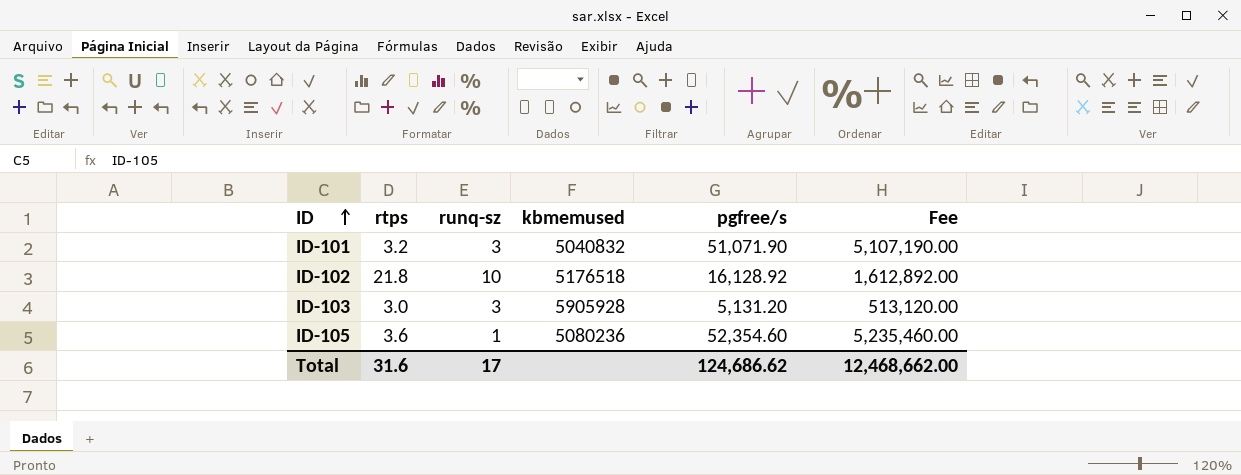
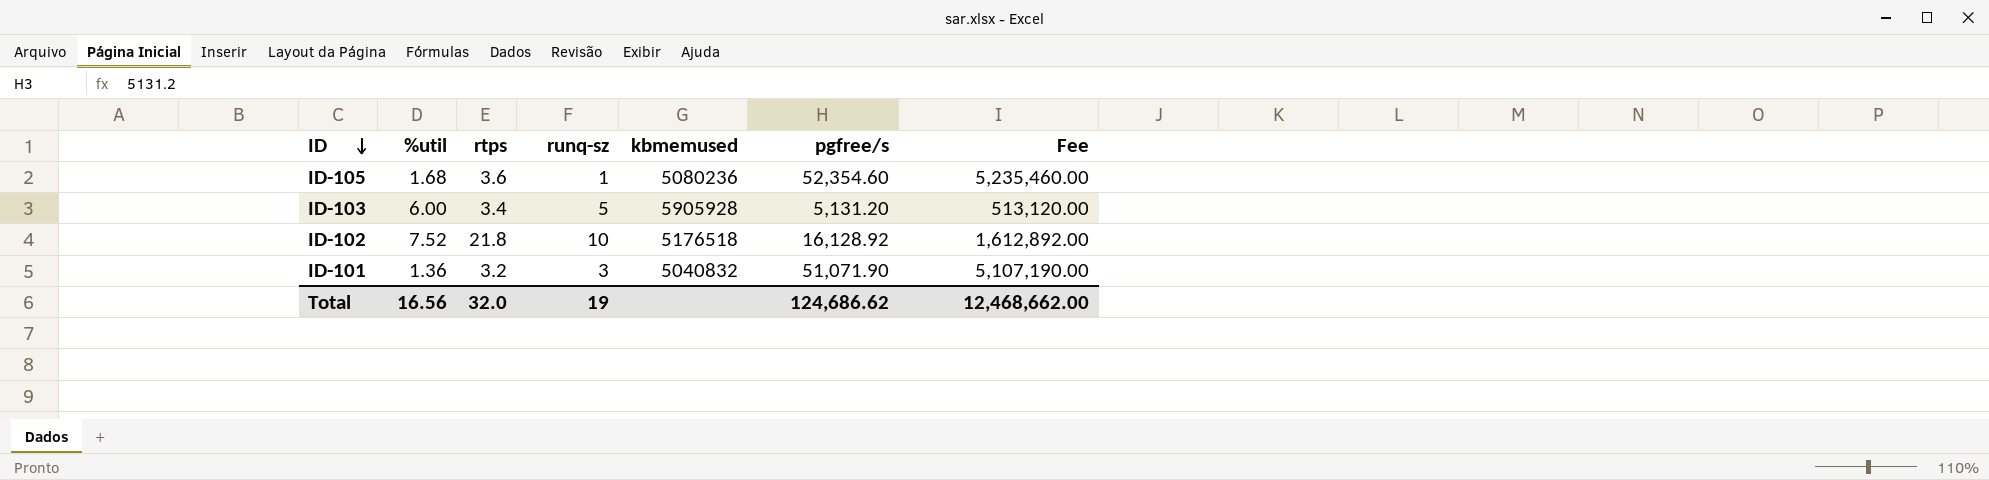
row order: ID ascending -> ID descending
column %util | position: none -> 2
ID-103 | rtps: 3.0 -> 3.4
ID-103 | runq-sz: 3 -> 5
Total | rtps: 31.6 -> 32.0
Total | runq-sz: 17 -> 19

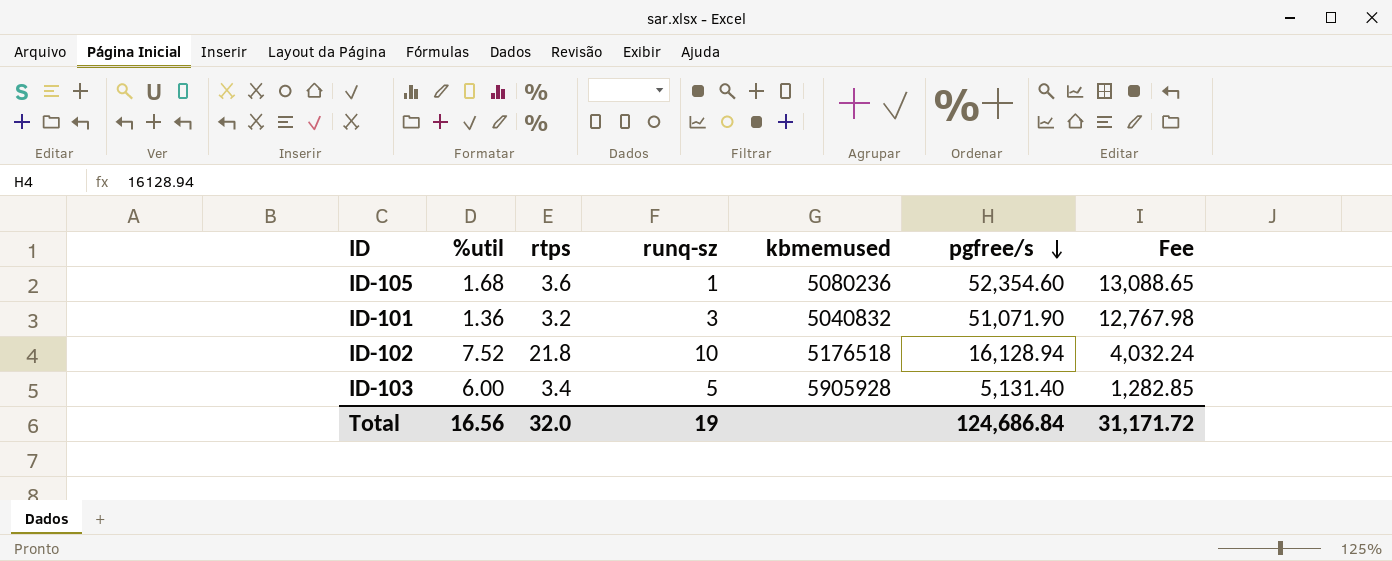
row order: ID descending -> pgfree/s descending
column Fee | formula: [pgfree/s] * 100 -> [pgfree/s] * 0.25
ID-102 | pgfree/s: 16,128.92 -> 16,128.94
ID-103 | pgfree/s: 5,131.20 -> 5,131.40
Total | pgfree/s: 124,686.62 -> 124,686.84
Total | Fee: 12,468,662.00 -> 31,171.72

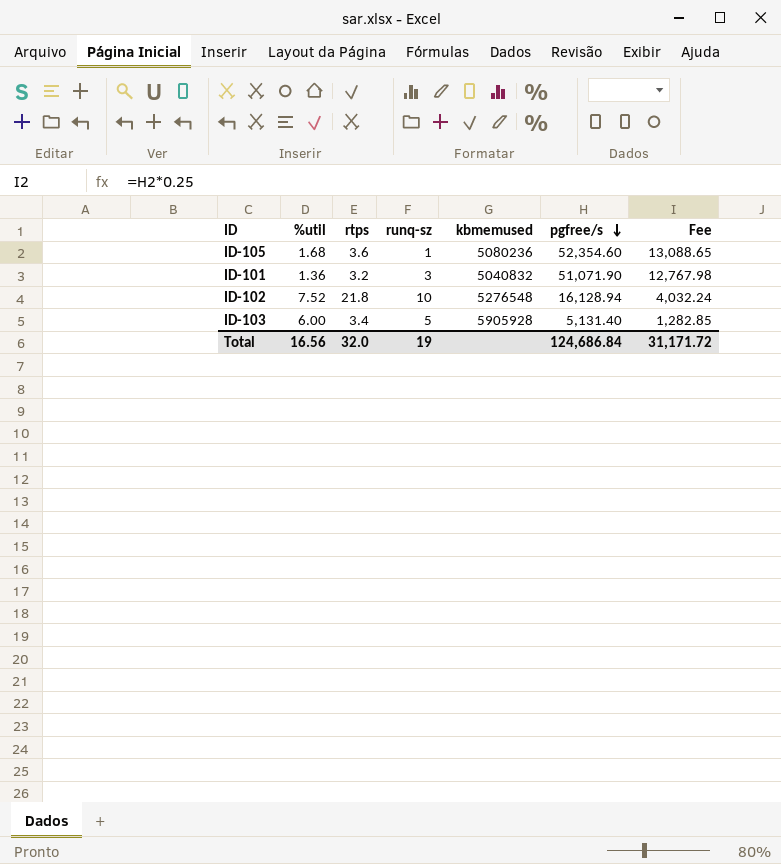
ID-102 | kbmemused: 5176518 -> 5276548

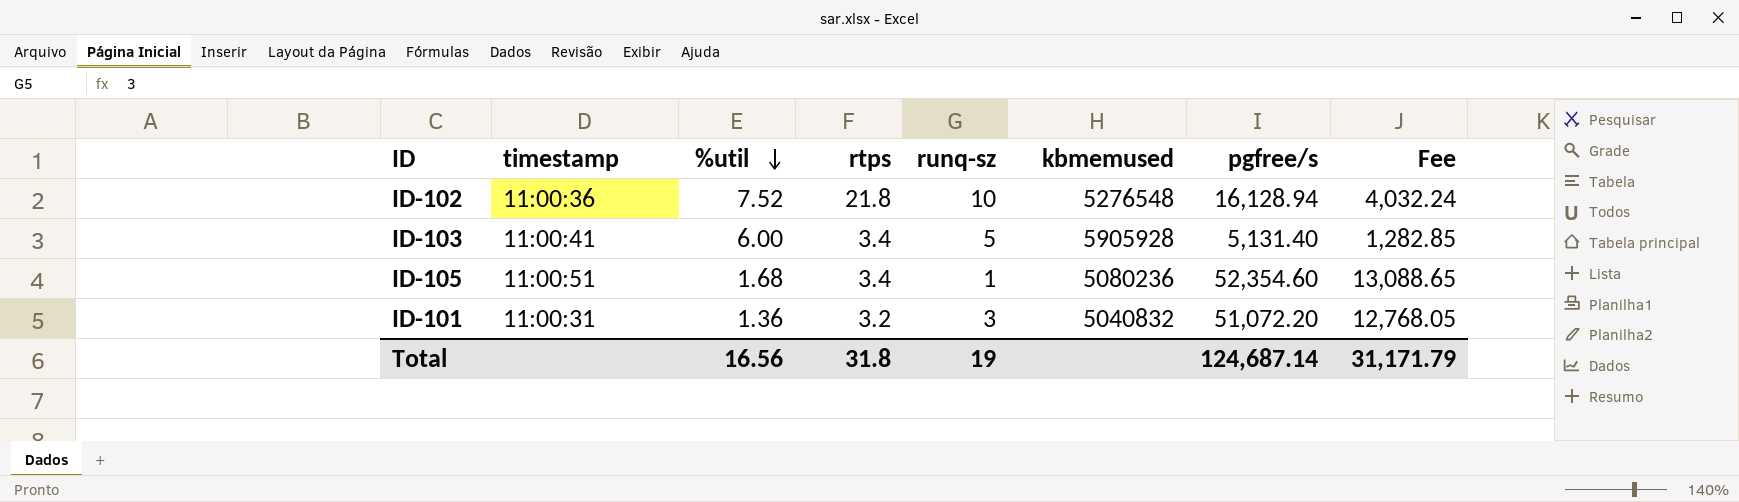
row order: pgfree/s descending -> %util descending
column timestamp | position: none -> 2
ID-105 | rtps: 3.6 -> 3.4
ID-101 | pgfree/s: 51,071.90 -> 51,072.20
ID-101 | Fee: 12,767.98 -> 12,768.05
Total | rtps: 32.0 -> 31.8
Total | pgfree/s: 124,686.84 -> 124,687.14
Total | Fee: 31,171.72 -> 31,171.79

